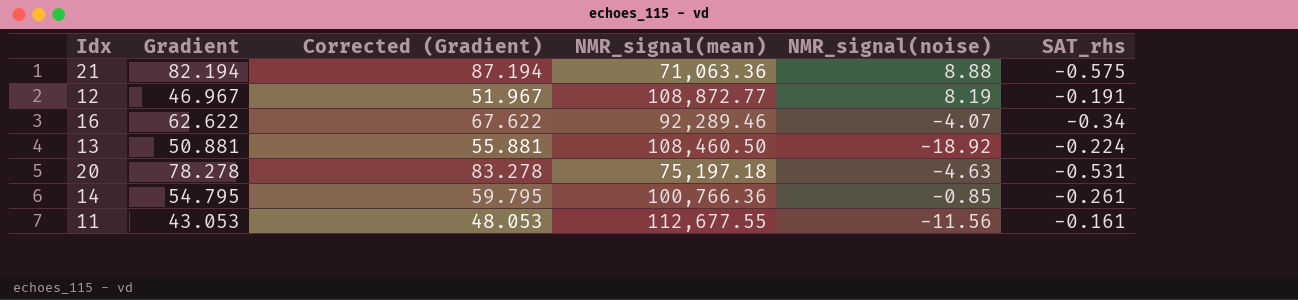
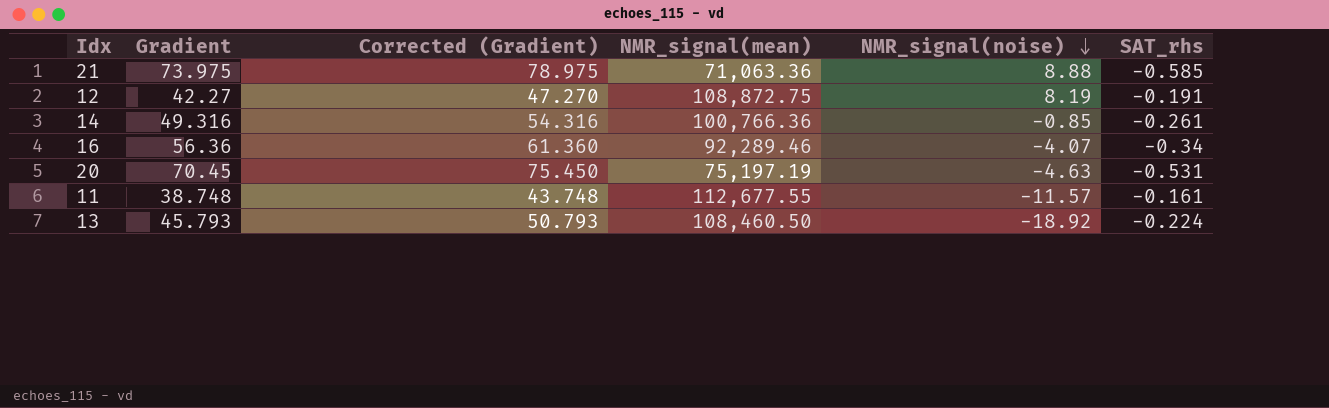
row order: none -> NMR_signal(noise) descending
21 | Gradient: 82.194 -> 73.975
21 | Corrected (Gradient): 87.194 -> 78.975
21 | SAT_rhs: -0.575 -> -0.585
12 | Gradient: 46.967 -> 42.27
12 | Corrected (Gradient): 51.967 -> 47.270
12 | NMR_signal(mean): 108,872.77 -> 108,872.75
14 | Gradient: 54.795 -> 49.316
14 | Corrected (Gradient): 59.795 -> 54.316
16 | Gradient: 62.622 -> 56.36
16 | Corrected (Gradient): 67.622 -> 61.360
20 | Gradient: 78.278 -> 70.45
20 | Corrected (Gradient): 83.278 -> 75.450
20 | NMR_signal(mean): 75,197.18 -> 75,197.19
11 | Gradient: 43.053 -> 38.748
11 | Corrected (Gradient): 48.053 -> 43.748
11 | NMR_signal(noise): -11.56 -> -11.57
13 | Gradient: 50.881 -> 45.793
13 | Corrected (Gradient): 55.881 -> 50.793

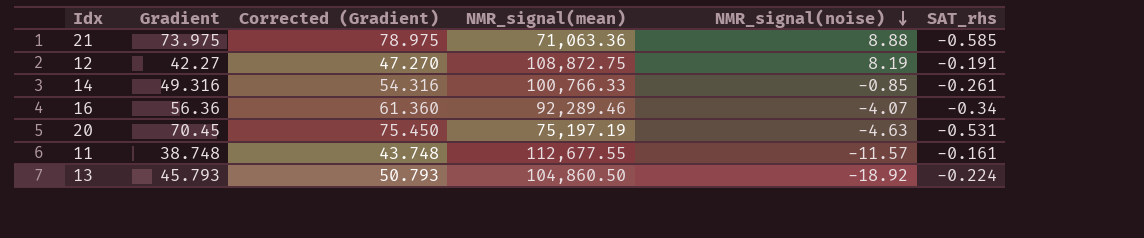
14 | NMR_signal(mean): 100,766.36 -> 100,766.33
13 | NMR_signal(mean): 108,460.50 -> 104,860.50

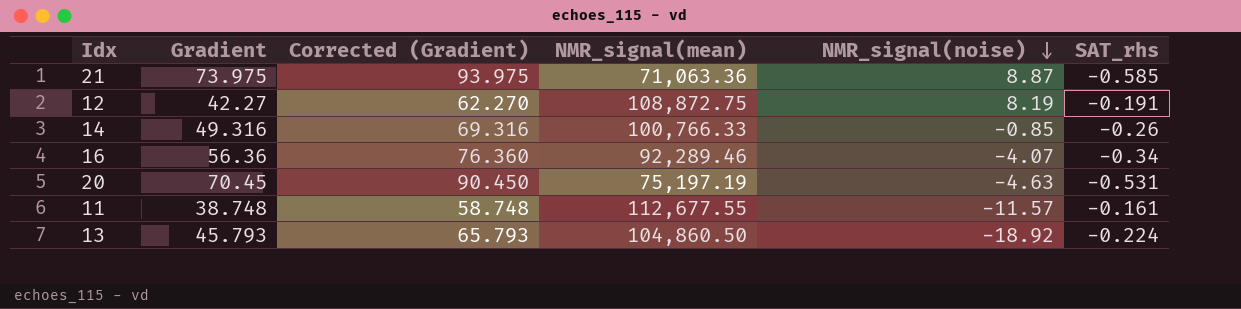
column Corrected (Gradient) | formula: [Gradient] + 5 -> [Gradient] + 20
21 | NMR_signal(noise): 8.88 -> 8.87
14 | SAT_rhs: -0.261 -> -0.26

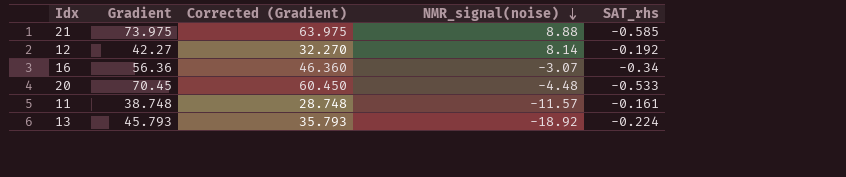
column NMR_signal(mean) | position: 4 -> none
column Corrected (Gradient) | formula: [Gradient] + 20 -> [Gradient] - 10
row 14: 49.316 | 69.316 | 100,766.33 | -0.85 | -0.26 -> none
21 | NMR_signal(noise): 8.87 -> 8.88
12 | NMR_signal(noise): 8.19 -> 8.14
12 | SAT_rhs: -0.191 -> -0.192
16 | NMR_signal(noise): -4.07 -> -3.07
20 | NMR_signal(noise): -4.63 -> -4.48
20 | SAT_rhs: -0.531 -> -0.533

